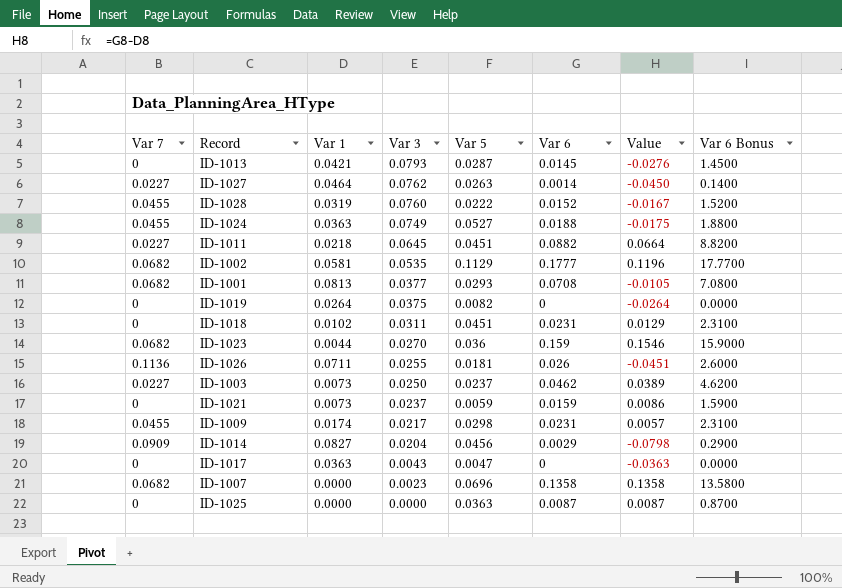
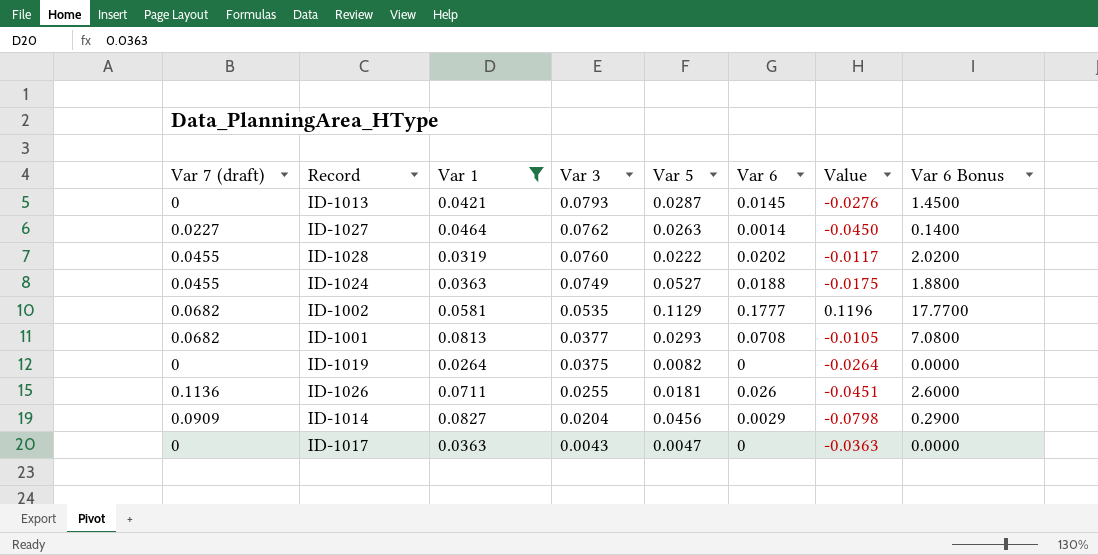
filter: none -> Var 1 >= 0.0264
column name: Var 7 -> Var 7 (draft)
ID-1028 | Var 6: 0.0152 -> 0.0202
ID-1028 | Value: -0.0167 -> -0.0117
ID-1028 | Var 6 Bonus: 1.5200 -> 2.0200

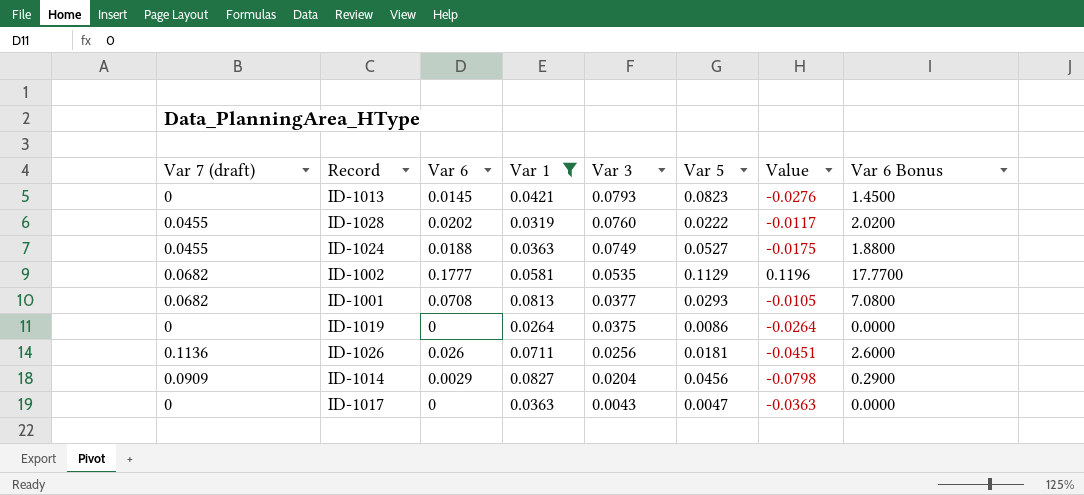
column Var 6 | position: 6 -> 3
row ID-1027: 0.0227 | 0.0464 | 0.0762 | 0.0263 | 0.0014 | -0.0450 | 0.1400 -> none
ID-1013 | Var 5: 0.0287 -> 0.0823
ID-1019 | Var 5: 0.0082 -> 0.0086
ID-1026 | Var 3: 0.0255 -> 0.0256

